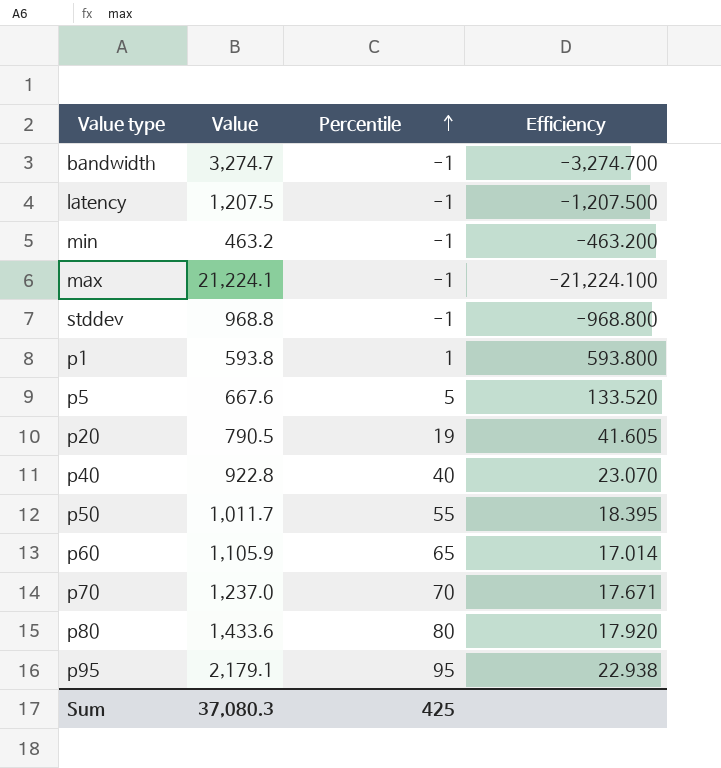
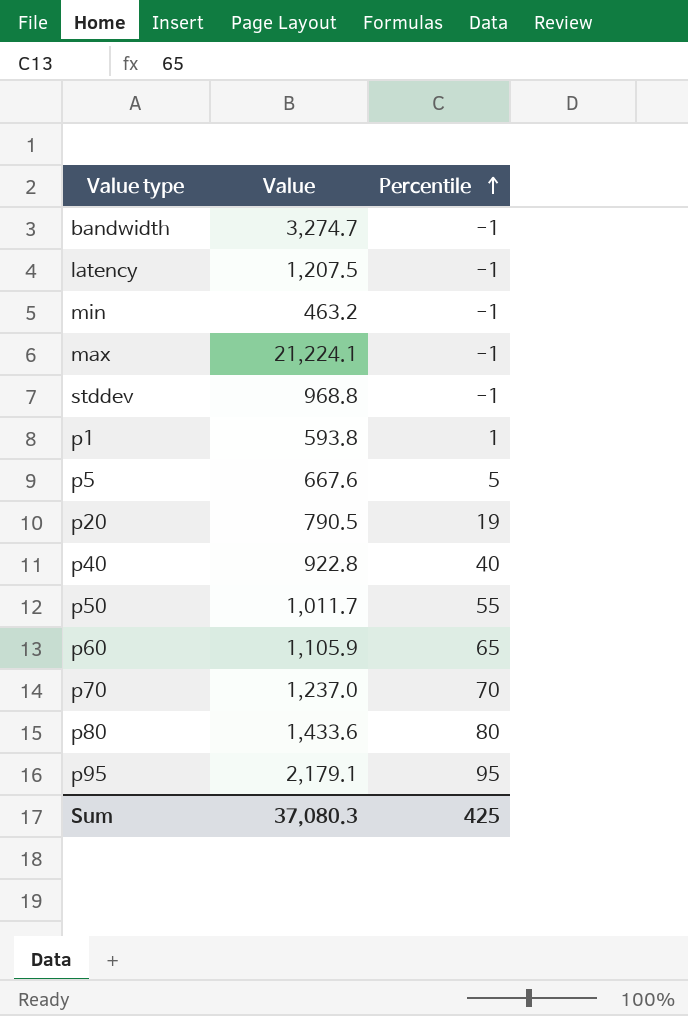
column Efficiency | formula: [Value] / [Percentile] -> none

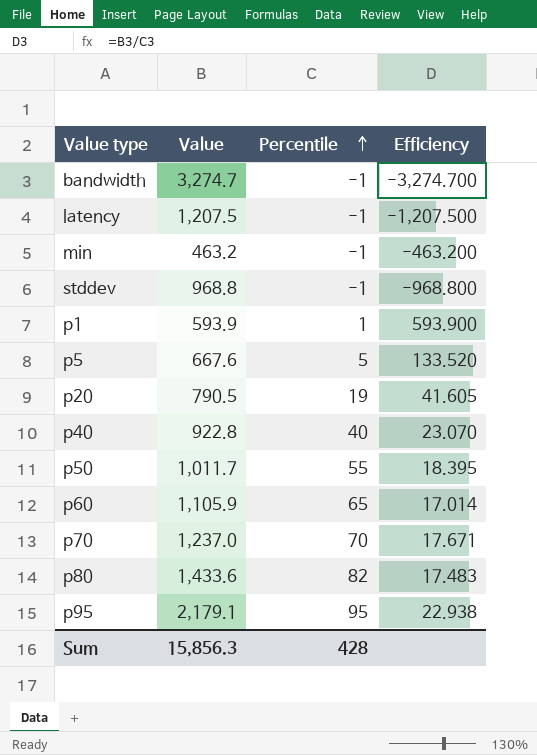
column Efficiency | formula: none -> [Value] / [Percentile]
row max: 21,224.1 | -1 -> none
p1 | Value: 593.8 -> 593.9
p80 | Percentile: 80 -> 82
Sum | Value: 37,080.3 -> 15,856.3
Sum | Percentile: 425 -> 428

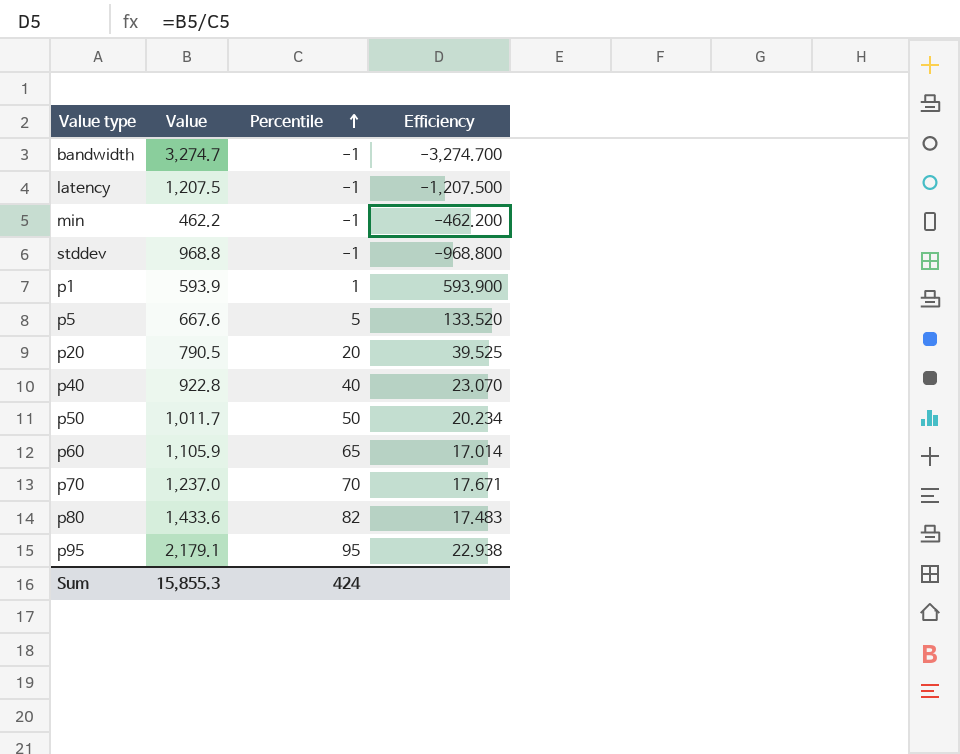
min | Value: 463.2 -> 462.2
min | Efficiency: -463.200 -> -462.200
p20 | Percentile: 19 -> 20
p20 | Efficiency: 41.605 -> 39.525
p50 | Percentile: 55 -> 50
p50 | Efficiency: 18.395 -> 20.234
Sum | Value: 15,856.3 -> 15,855.3
Sum | Percentile: 428 -> 424

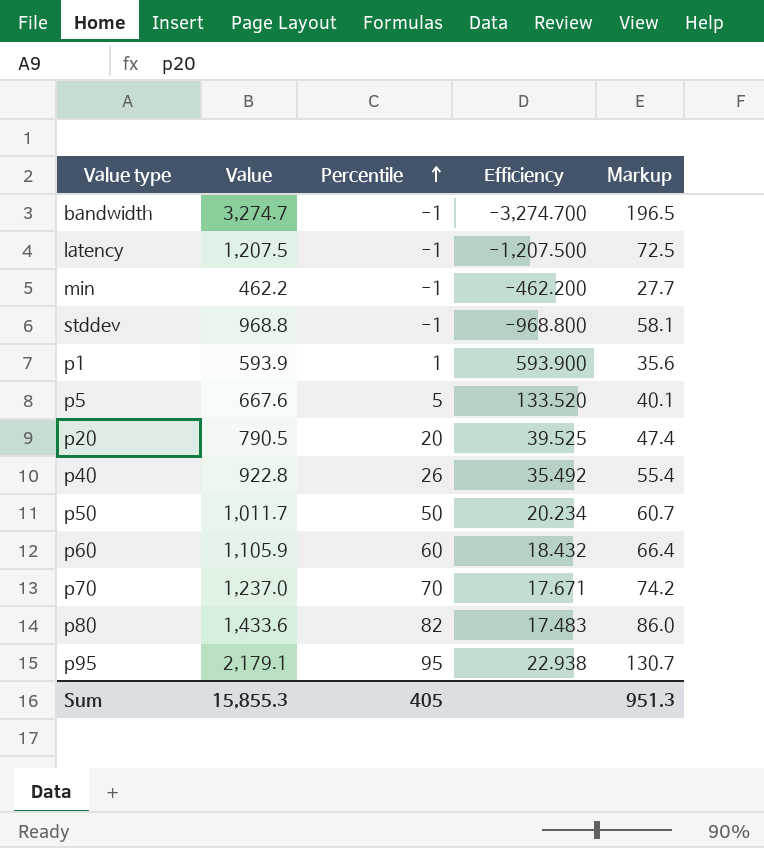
column Markup | formula: none -> [Value] * 0.06
p40 | Percentile: 40 -> 26
p40 | Efficiency: 23.070 -> 35.492
p60 | Percentile: 65 -> 60
p60 | Efficiency: 17.014 -> 18.432
Sum | Percentile: 424 -> 405

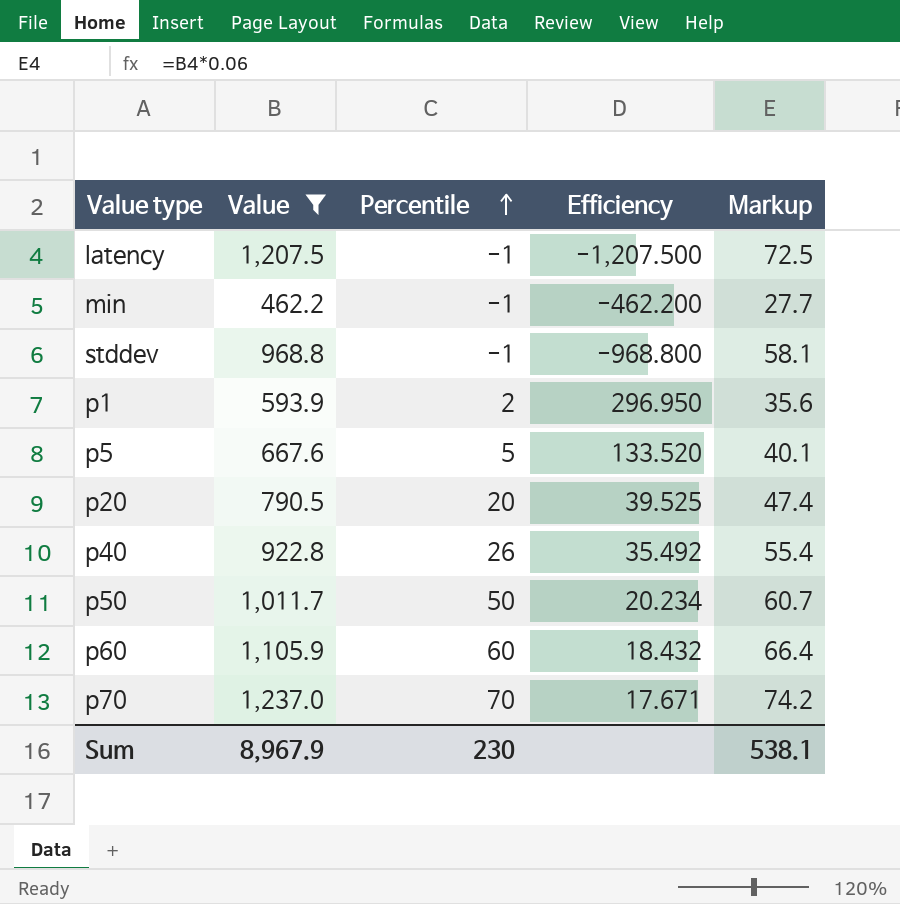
filter: none -> Value <= 1,237.0
p1 | Percentile: 1 -> 2
p1 | Efficiency: 593.900 -> 296.950
Sum | Value: 15,855.3 -> 8,967.9
Sum | Percentile: 405 -> 230
Sum | Markup: 951.3 -> 538.1

